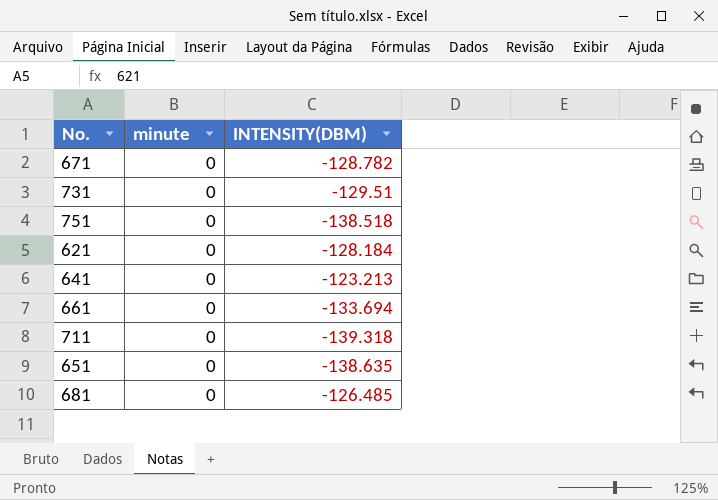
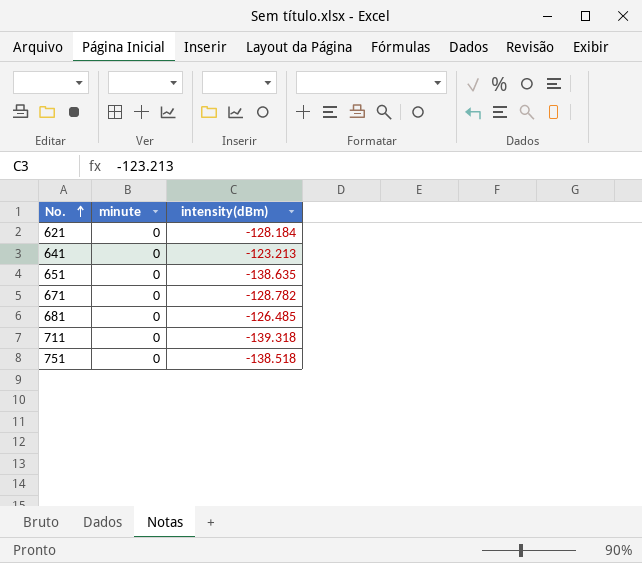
row order: none -> No. ascending
column name: INTENSITY(DBM) -> intensity(dBm)
row 731: 0 | -129.51 -> none
row 661: 0 | -133.694 -> none

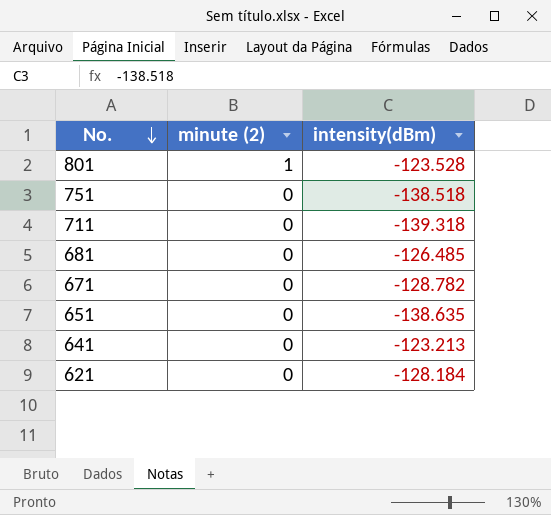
row order: No. ascending -> No. descending
column name: minute -> minute (2)
row 801: none -> 1 | -123.528

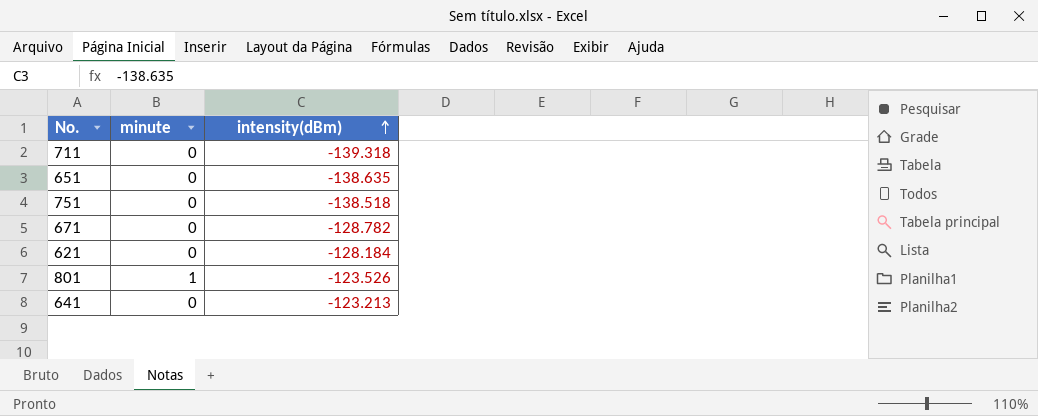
row order: No. descending -> intensity(dBm) ascending
column name: minute (2) -> minute
row 681: 0 | -126.485 -> none
801 | intensity(dBm): -123.528 -> -123.526

